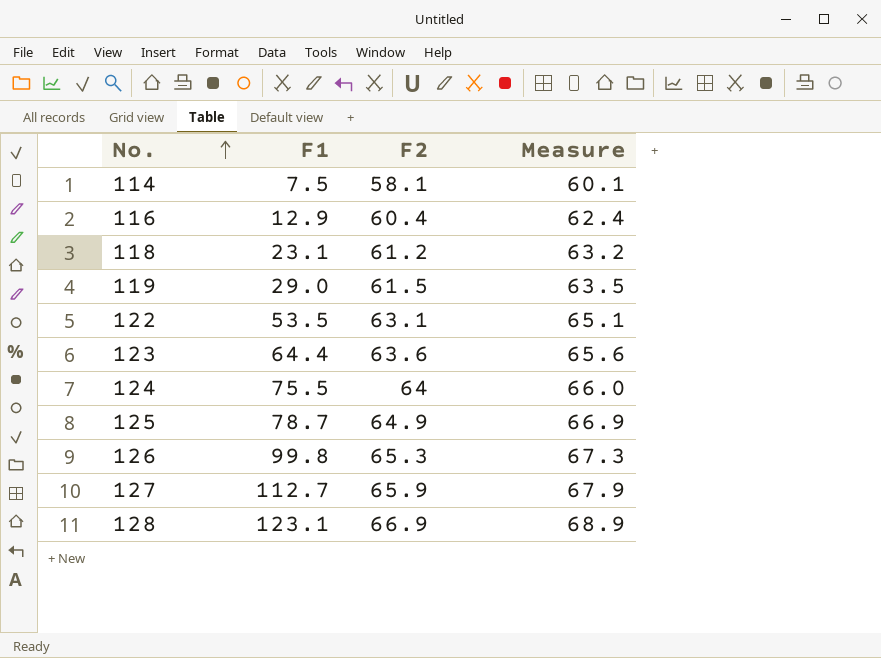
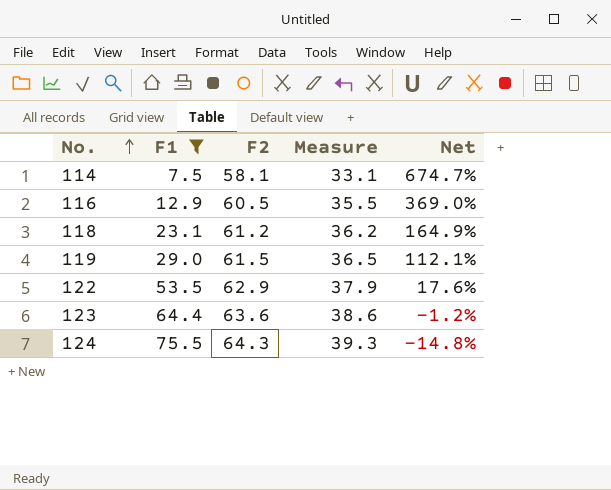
filter: none -> F1 <= 75.5
column Measure | formula: [F2] + 2 -> [F2] - 25
column Net | formula: none -> ([F2] - [F1]) / [F1]
116 | F2: 60.4 -> 60.5
122 | F2: 63.1 -> 62.9
124 | F2: 64 -> 64.3

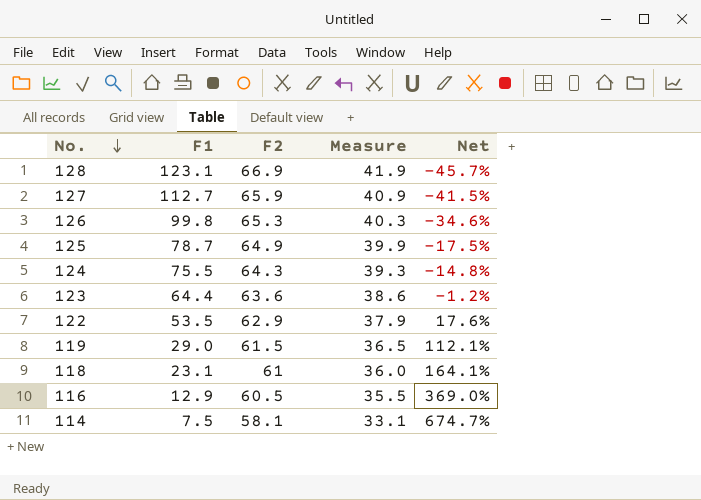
filter: F1 <= 75.5 -> none
row order: No. ascending -> No. descending
118 | F2: 61.2 -> 61
118 | Measure: 36.2 -> 36.0
118 | Net: 164.9% -> 164.1%

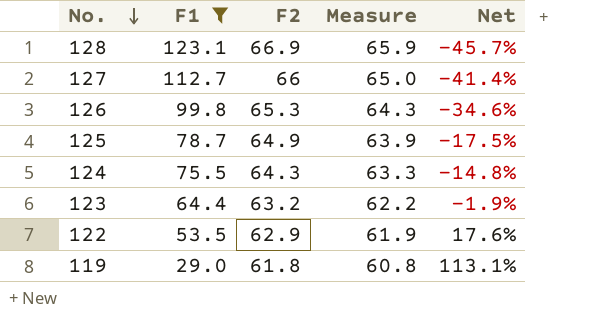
filter: none -> F1 >= 29.0
column Measure | formula: [F2] - 25 -> [F2] - 1
127 | F2: 65.9 -> 66
127 | Net: -41.5% -> -41.4%
123 | F2: 63.6 -> 63.2
123 | Net: -1.2% -> -1.9%
119 | F2: 61.5 -> 61.8
119 | Net: 112.1% -> 113.1%

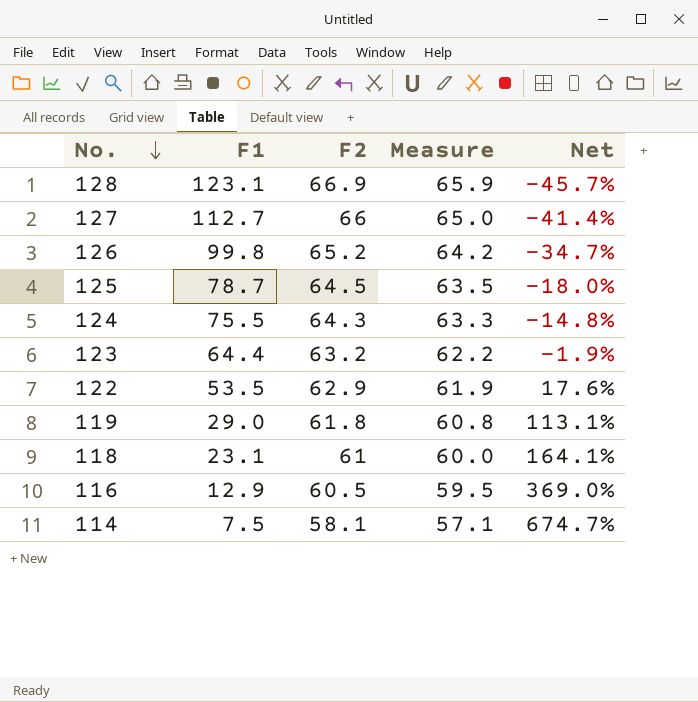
filter: F1 >= 29.0 -> none
126 | F2: 65.3 -> 65.2
126 | Measure: 64.3 -> 64.2
126 | Net: -34.6% -> -34.7%
125 | F2: 64.9 -> 64.5
125 | Measure: 63.9 -> 63.5
125 | Net: -17.5% -> -18.0%

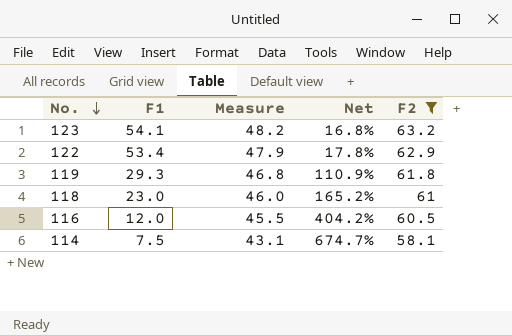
filter: none -> F2 <= 63.2
column Measure | formula: [F2] - 1 -> [F2] - 15
column F2 | position: 3 -> 5
123 | F1: 64.4 -> 54.1
123 | Net: -1.9% -> 16.8%
122 | F1: 53.5 -> 53.4
122 | Net: 17.6% -> 17.8%
119 | F1: 29.0 -> 29.3
119 | Net: 113.1% -> 110.9%
118 | F1: 23.1 -> 23.0
118 | Net: 164.1% -> 165.2%
116 | F1: 12.9 -> 12.0
116 | Net: 369.0% -> 404.2%

